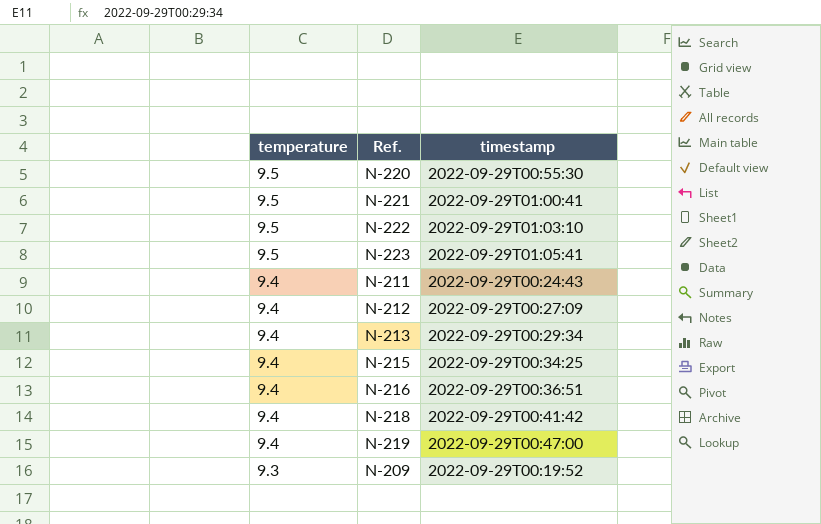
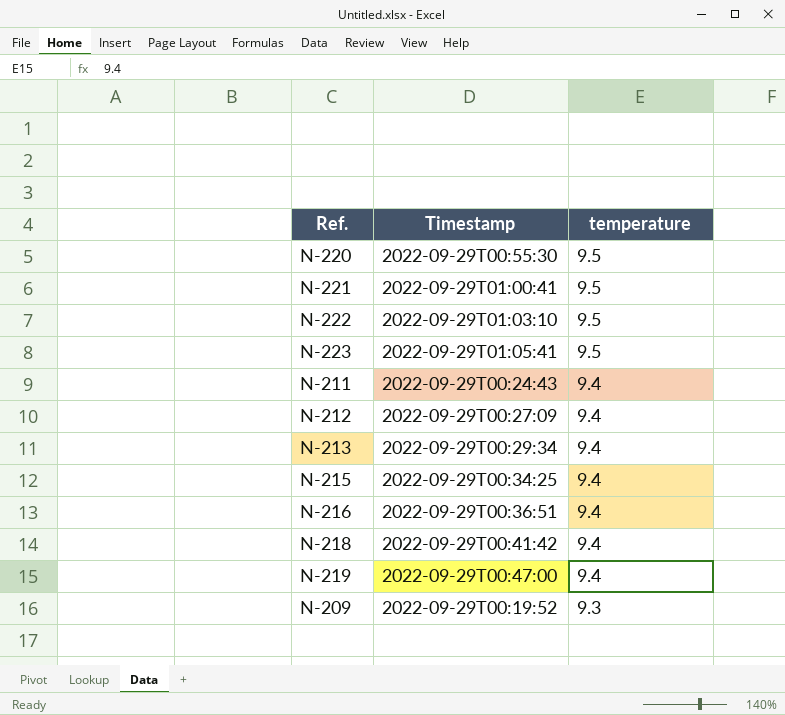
column name: timestamp -> Timestamp
column temperature | position: 1 -> 3

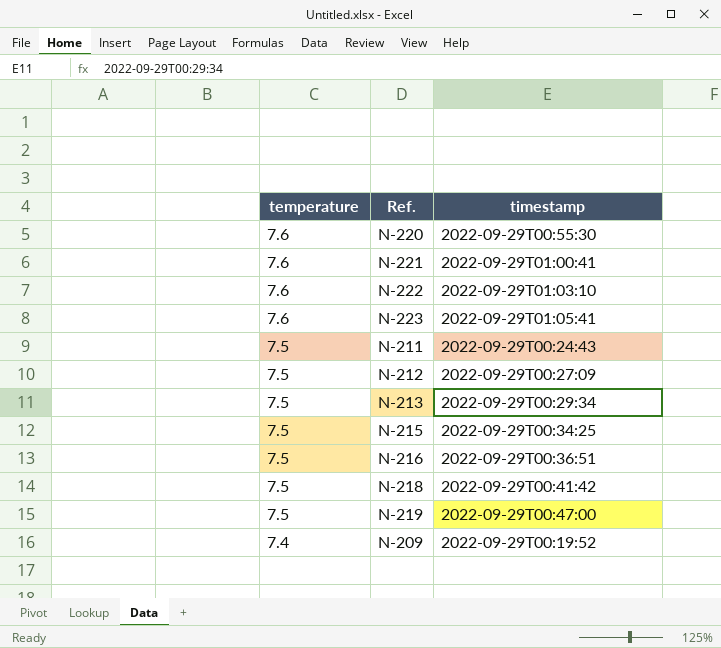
column temperature | position: 3 -> 1
column name: Timestamp -> timestamp
N-220 | temperature: 9.5 -> 7.6
N-221 | temperature: 9.5 -> 7.6
N-222 | temperature: 9.5 -> 7.6
N-223 | temperature: 9.5 -> 7.6
N-211 | temperature: 9.4 -> 7.5
N-212 | temperature: 9.4 -> 7.5
N-213 | temperature: 9.4 -> 7.5
N-215 | temperature: 9.4 -> 7.5
N-216 | temperature: 9.4 -> 7.5
N-218 | temperature: 9.4 -> 7.5
N-219 | temperature: 9.4 -> 7.5
N-209 | temperature: 9.3 -> 7.4

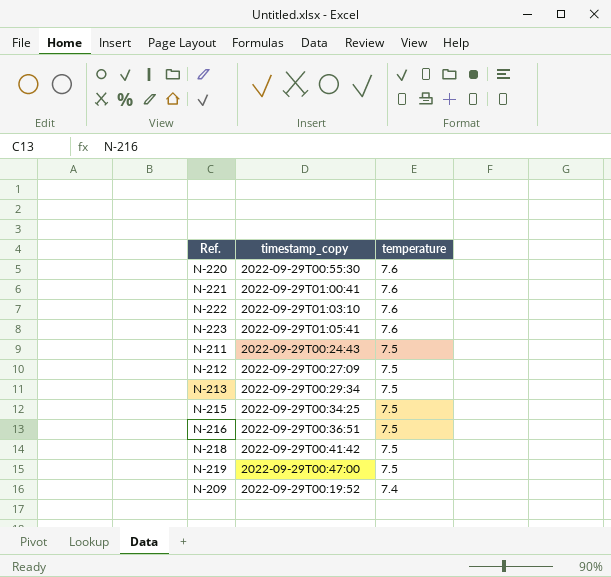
column name: timestamp -> timestamp_copy
column temperature | position: 1 -> 3

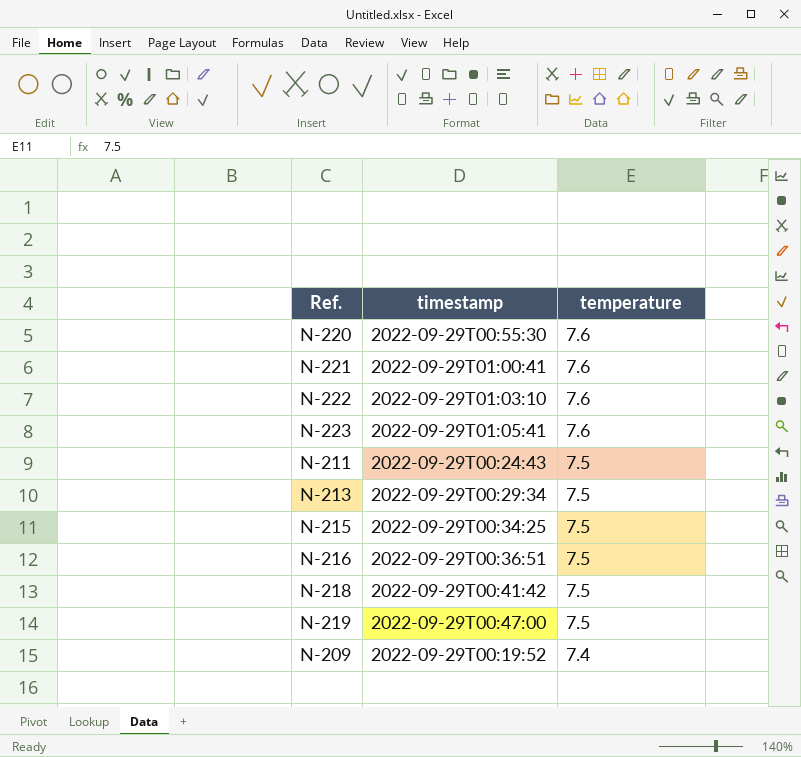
column name: timestamp_copy -> timestamp
row N-212: 2022-09-29T00:27:09 | 7.5 -> none

